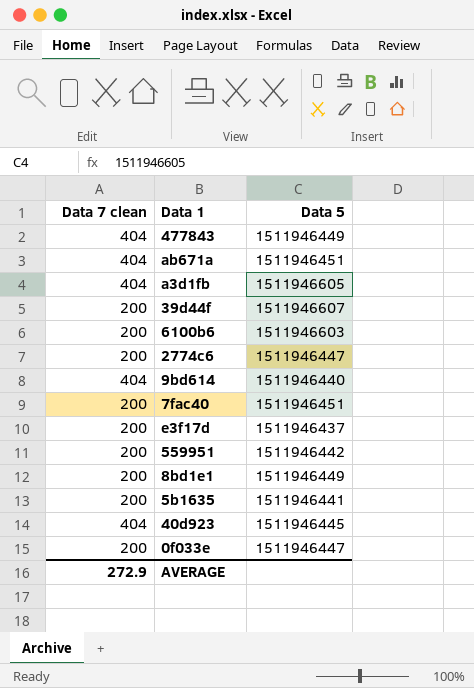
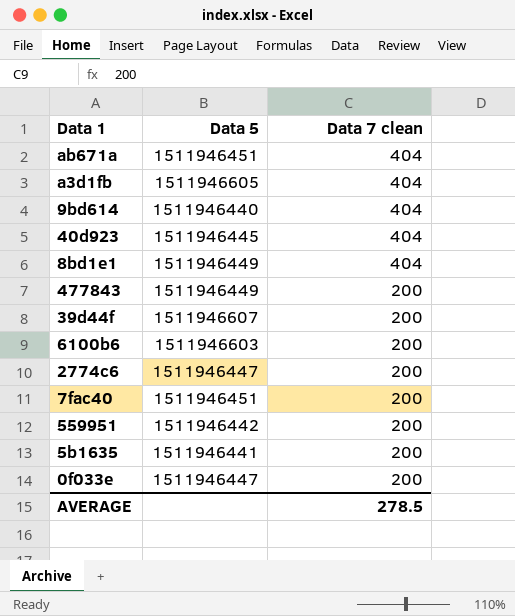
row order: none -> Data 7 clean descending
column Data 7 clean | position: 1 -> 3
row e3f17d: 200 | 1511946437 -> none
8bd1e1 | Data 7 clean: 200 -> 404
477843 | Data 7 clean: 404 -> 200
AVERAGE | Data 7 clean: 272.9 -> 278.5

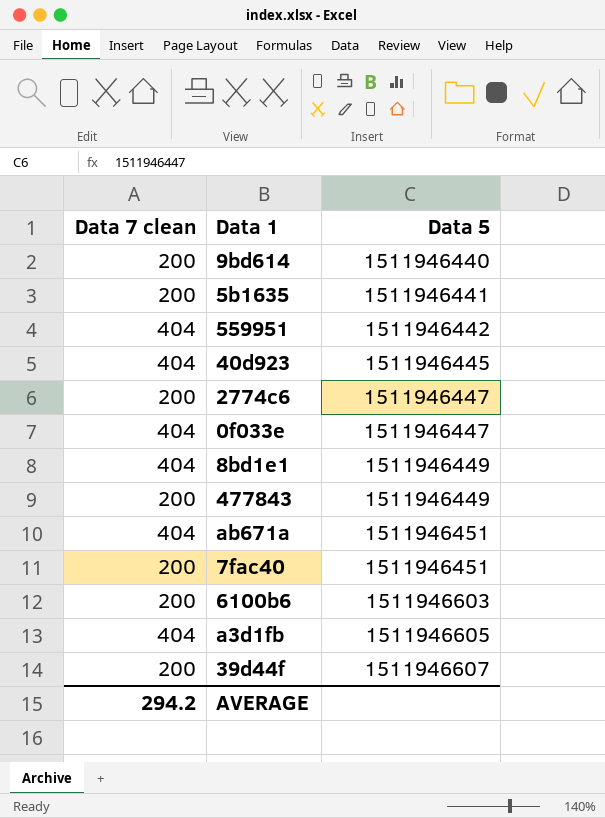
row order: Data 7 clean descending -> Data 5 ascending
column Data 7 clean | position: 3 -> 1
9bd614 | Data 7 clean: 404 -> 200
559951 | Data 7 clean: 200 -> 404
0f033e | Data 7 clean: 200 -> 404
AVERAGE | Data 7 clean: 278.5 -> 294.2

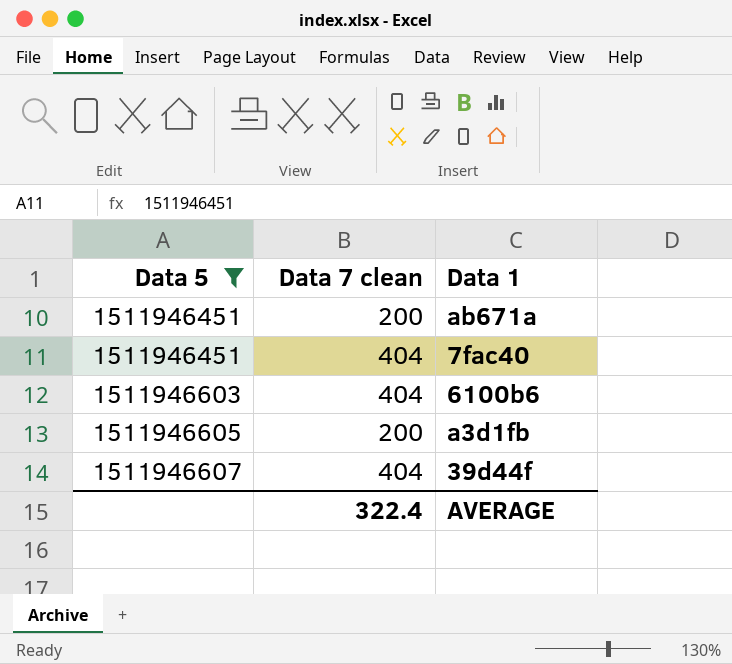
filter: none -> Data 5 >= 1511946451
column Data 5 | position: 3 -> 1
ab671a | Data 7 clean: 404 -> 200
7fac40 | Data 7 clean: 200 -> 404
6100b6 | Data 7 clean: 200 -> 404
a3d1fb | Data 7 clean: 404 -> 200
39d44f | Data 7 clean: 200 -> 404
AVERAGE | Data 7 clean: 294.2 -> 322.4

